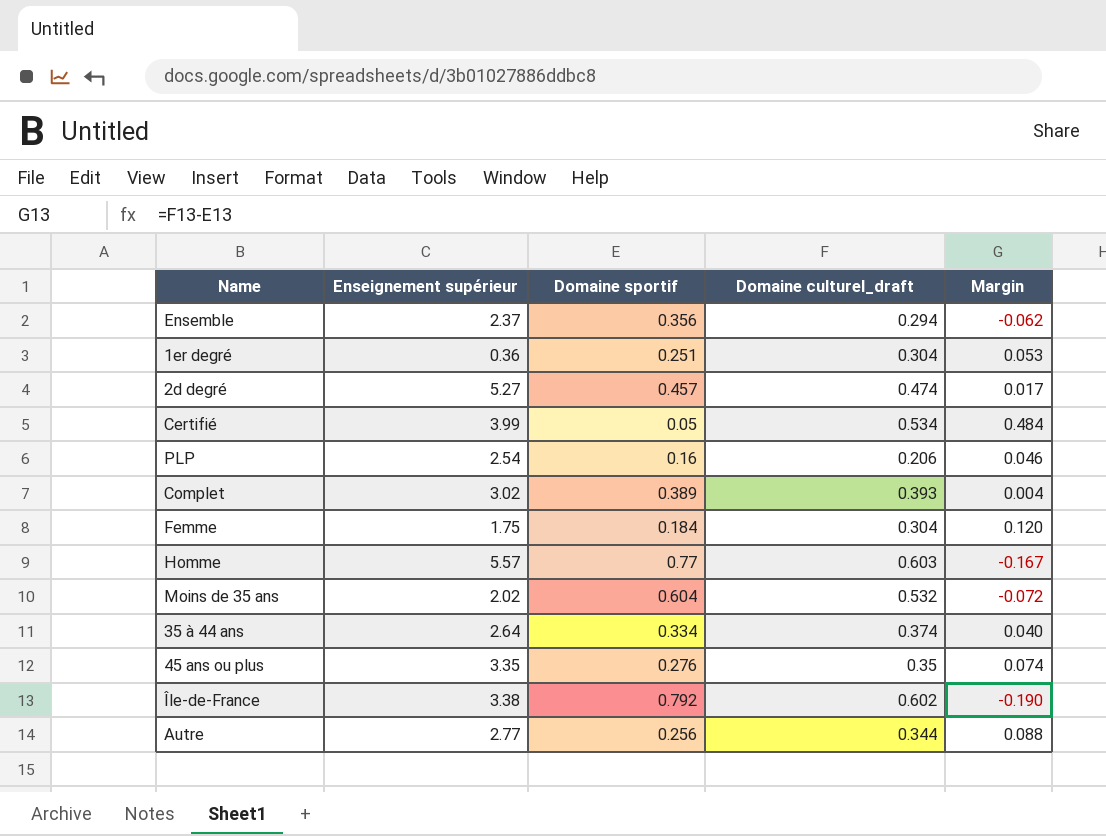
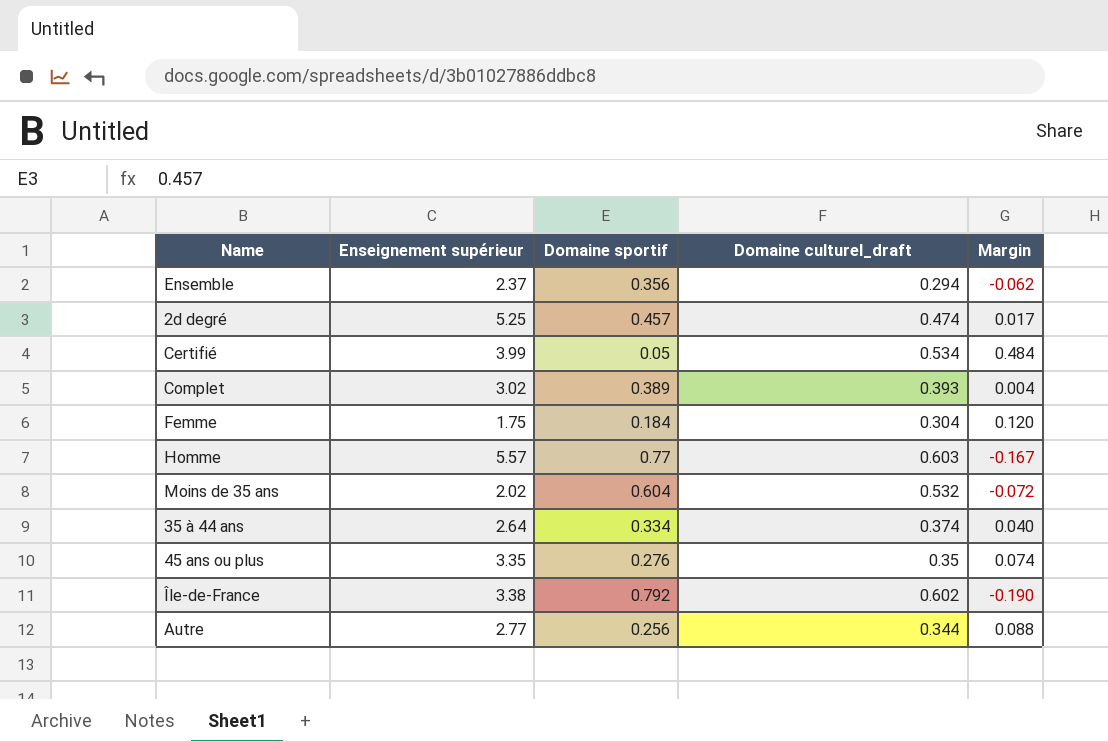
row 1er degré: 0.36 | 0.251 | 0.304 | 0.053 -> none
row PLP: 2.54 | 0.16 | 0.206 | 0.046 -> none
2d degré | Enseignement supérieur: 5.27 -> 5.25

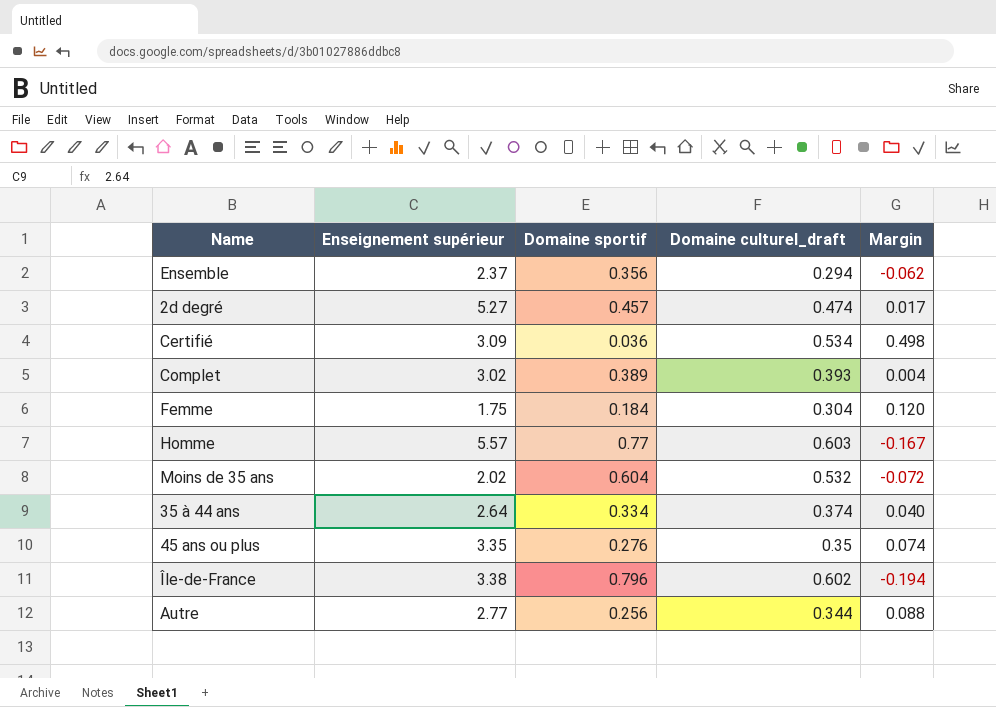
2d degré | Enseignement supérieur: 5.25 -> 5.27
Certifié | Enseignement supérieur: 3.99 -> 3.09
Certifié | Domaine sportif: 0.05 -> 0.036
Certifié | Margin: 0.484 -> 0.498
Île-de-France | Domaine sportif: 0.792 -> 0.796
Île-de-France | Margin: -0.190 -> -0.194

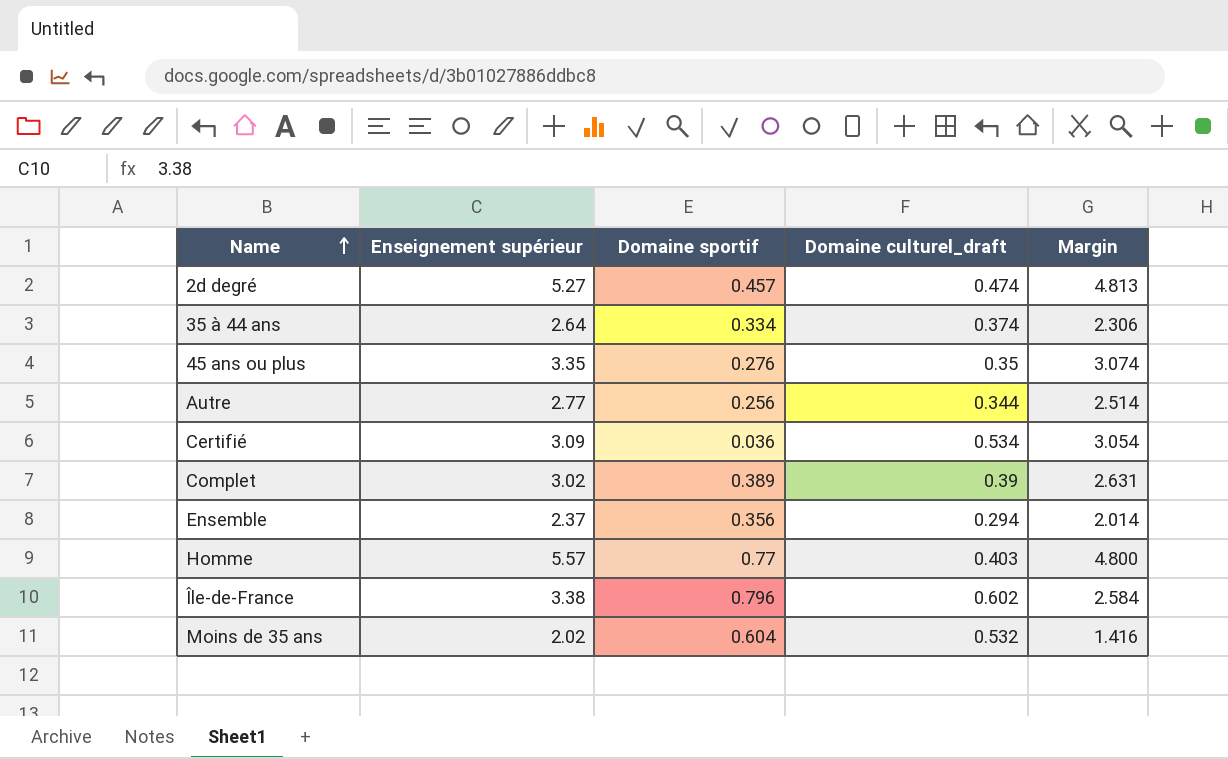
row order: none -> Name ascending
column Margin | formula: [Domaine culturel_draft] - [Domaine sportif] -> [Enseignement supérieur] - [Domaine sportif]
row Femme: 1.75 | 0.184 | 0.304 | 0.120 -> none
Complet | Domaine culturel_draft: 0.393 -> 0.39
Homme | Domaine culturel_draft: 0.603 -> 0.403

